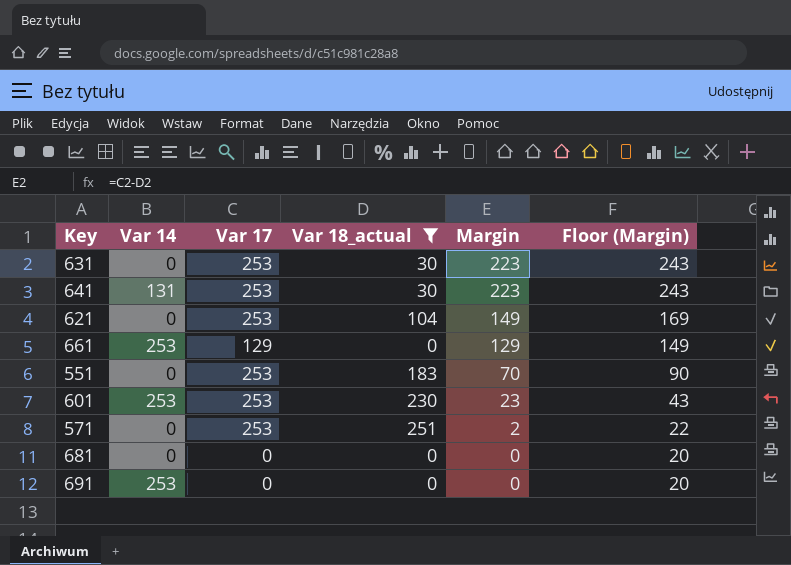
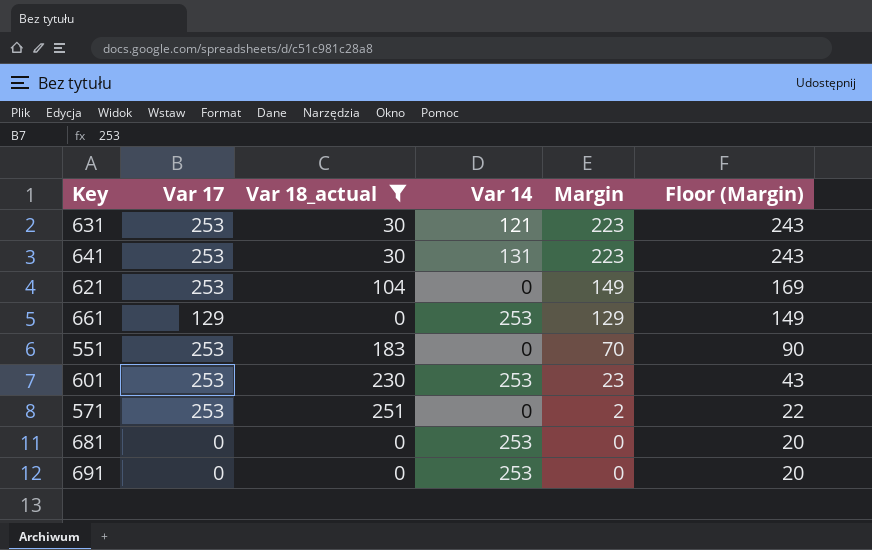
column Var 14 | position: 2 -> 4
631 | Var 14: 0 -> 121
681 | Var 14: 0 -> 253

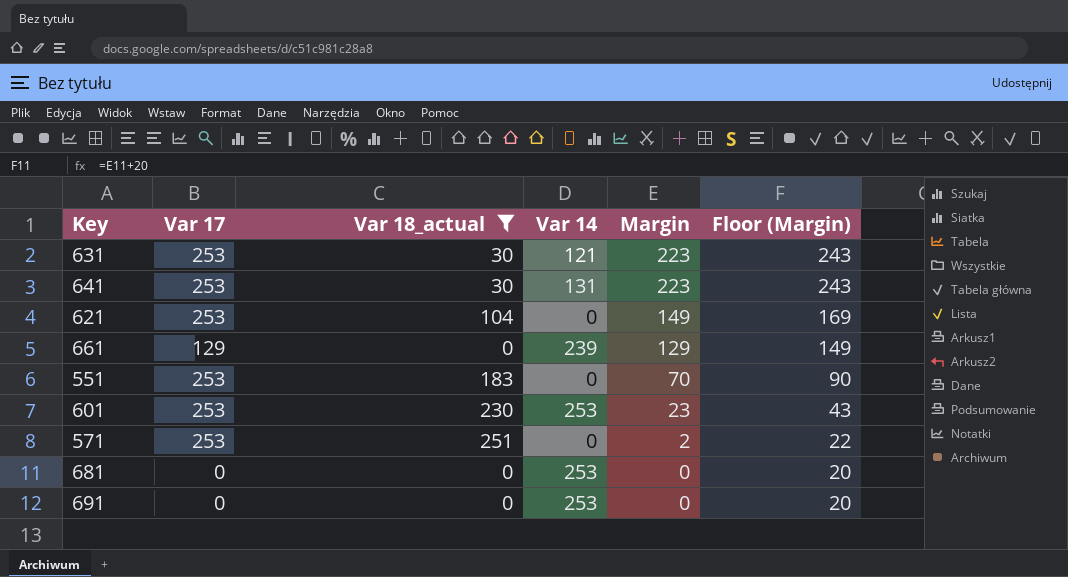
661 | Var 14: 253 -> 239

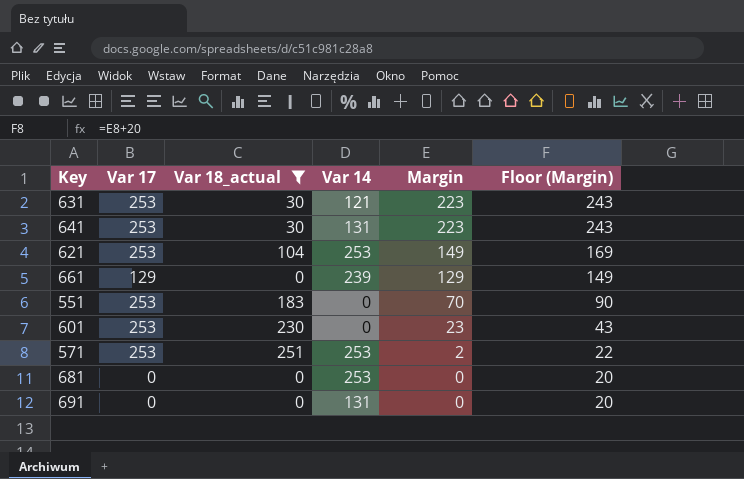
621 | Var 14: 0 -> 253
601 | Var 14: 253 -> 0
571 | Var 14: 0 -> 253
691 | Var 14: 253 -> 131

